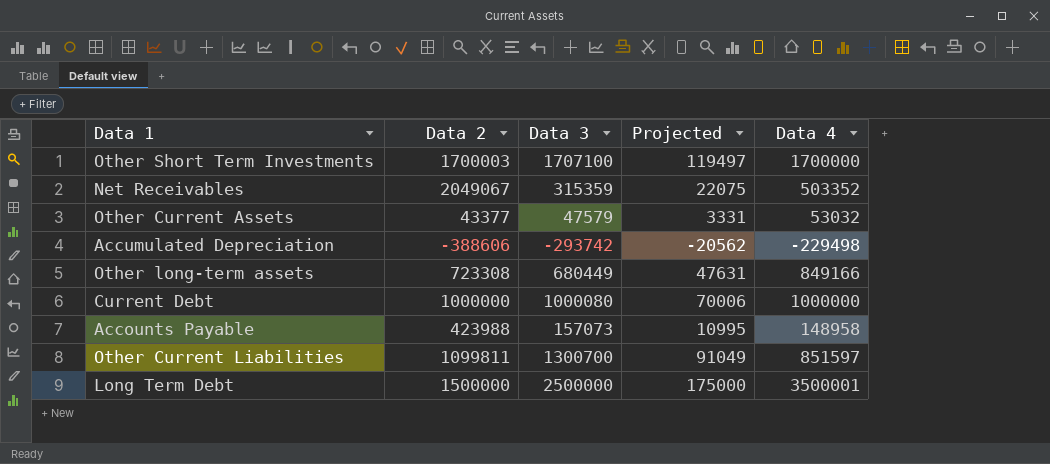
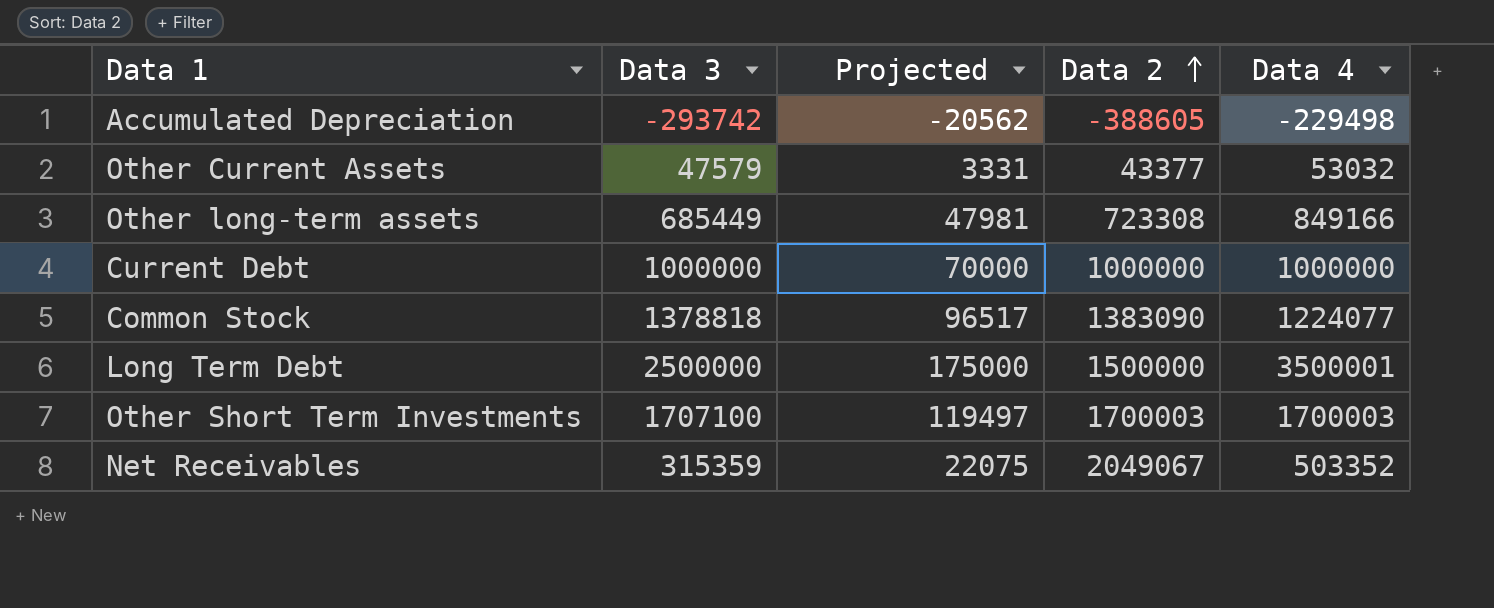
row order: none -> Data 2 ascending
column Data 2 | position: 2 -> 4
row Accounts Payable: 423988 | 157073 | 10995 | 148958 -> none
row Other Current Liabilities: 1099811 | 1300700 | 91049 | 851597 -> none
Accumulated Depreciation | Data 2: -388606 -> -388605
Other long-term assets | Data 3: 680449 -> 685449
Other long-term assets | Projected: 47631 -> 47981
Current Debt | Data 3: 1000080 -> 1000000
Current Debt | Projected: 70006 -> 70000
row Common Stock: none -> 1378818 | 96517 | 1383090 | 1224077
Other Short Term Investments | Data 4: 1700000 -> 1700003

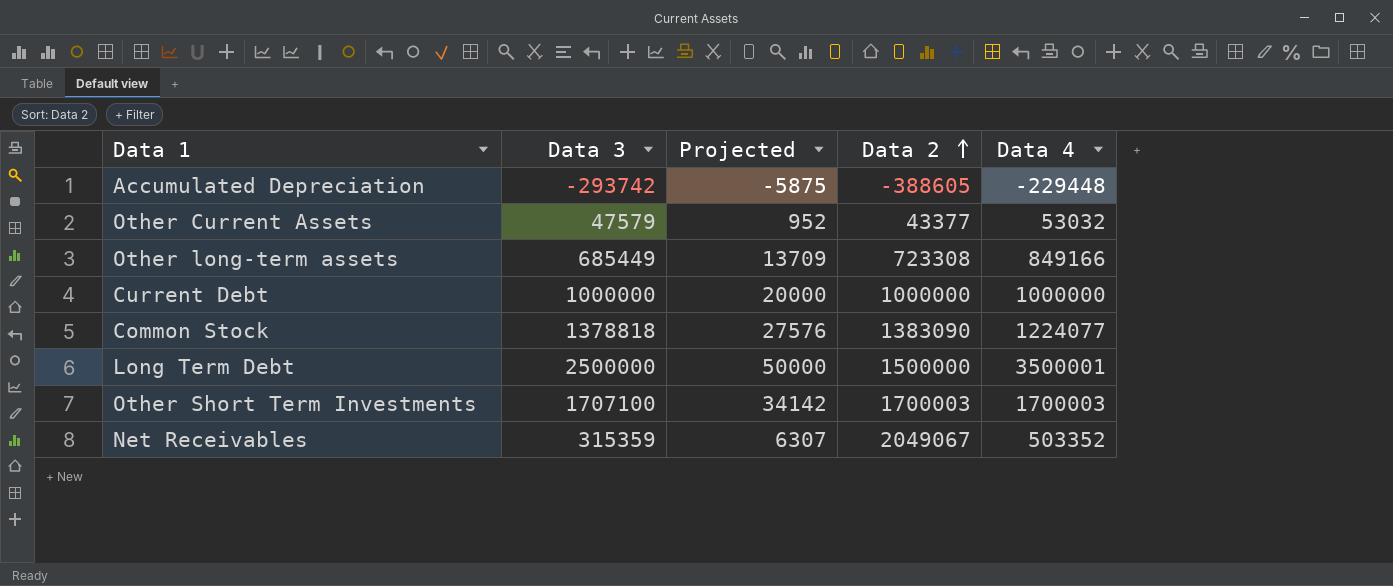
column Projected | formula: [Data 3] * 0.07 -> [Data 3] * 0.02
Accumulated Depreciation | Data 4: -229498 -> -229448

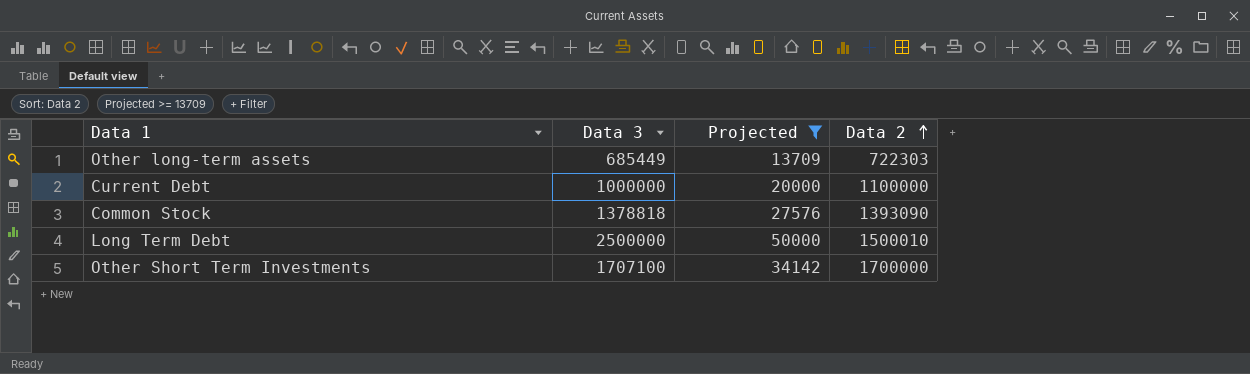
filter: none -> Projected >= 13709
column Data 4 | position: 5 -> none
Other long-term assets | Data 2: 723308 -> 722303
Current Debt | Data 2: 1000000 -> 1100000
Common Stock | Data 2: 1383090 -> 1393090
Long Term Debt | Data 2: 1500000 -> 1500010
Other Short Term Investments | Data 2: 1700003 -> 1700000

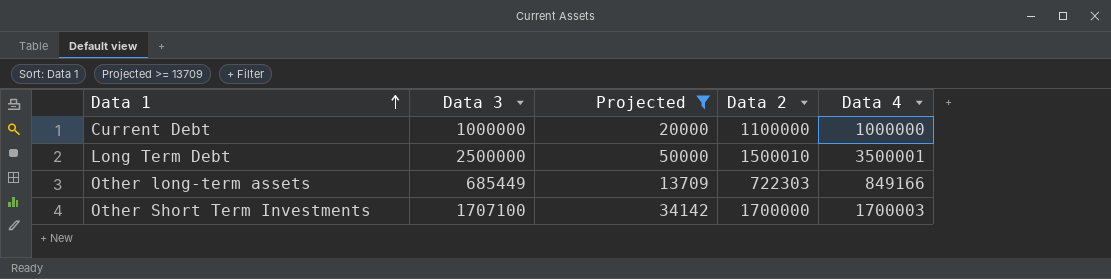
row order: Data 2 ascending -> Data 1 ascending
column Data 4 | position: none -> 5
row Common Stock: 1378818 | 27576 | 1393090 -> none

